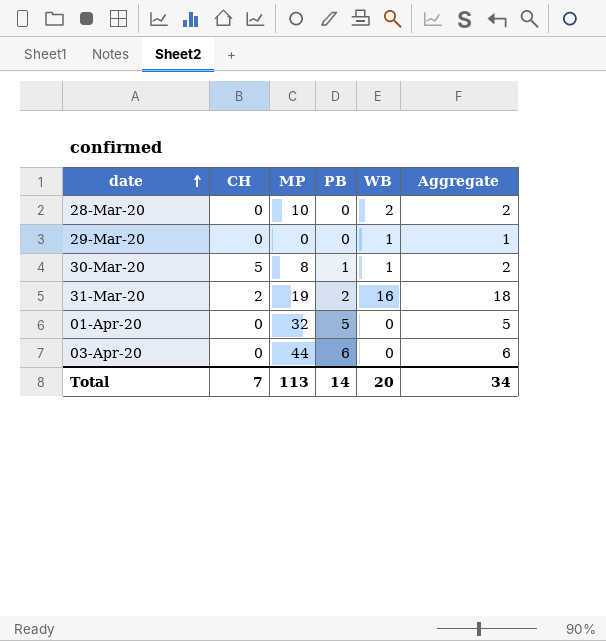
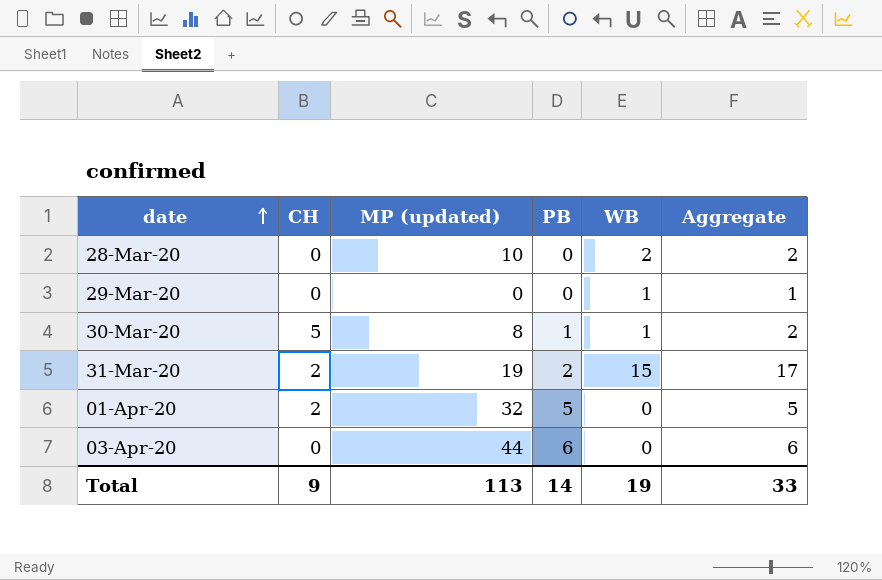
column name: MP -> MP (updated)
31-Mar-20 | WB: 16 -> 15
31-Mar-20 | Aggregate: 18 -> 17
01-Apr-20 | CH: 0 -> 2
Total | CH: 7 -> 9
Total | WB: 20 -> 19
Total | Aggregate: 34 -> 33

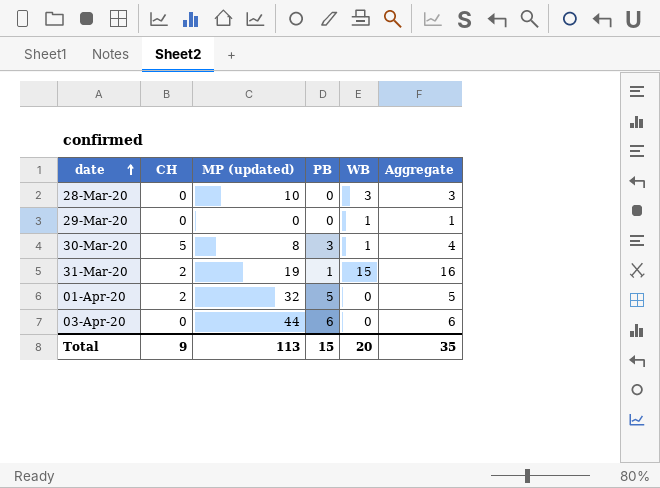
28-Mar-20 | WB: 2 -> 3
28-Mar-20 | Aggregate: 2 -> 3
30-Mar-20 | PB: 1 -> 3
30-Mar-20 | Aggregate: 2 -> 4
31-Mar-20 | PB: 2 -> 1
31-Mar-20 | Aggregate: 17 -> 16
Total | PB: 14 -> 15
Total | WB: 19 -> 20
Total | Aggregate: 33 -> 35

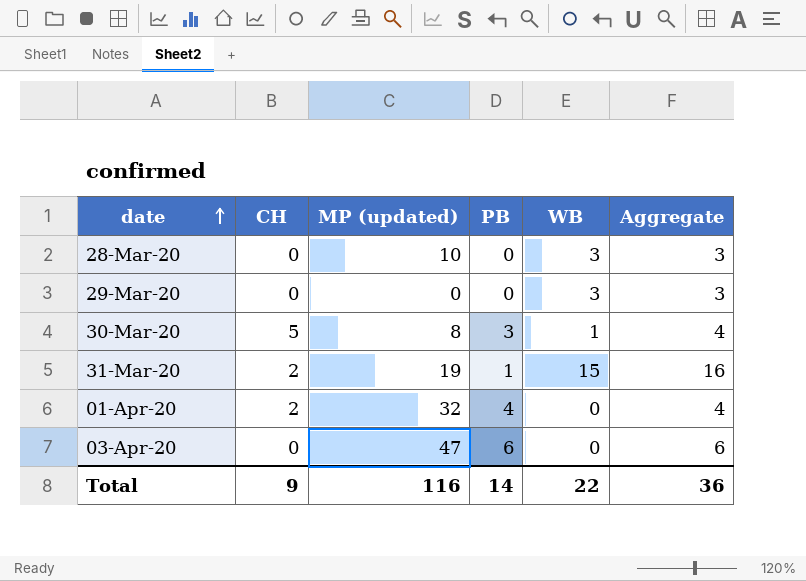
29-Mar-20 | WB: 1 -> 3
29-Mar-20 | Aggregate: 1 -> 3
01-Apr-20 | PB: 5 -> 4
01-Apr-20 | Aggregate: 5 -> 4
03-Apr-20 | MP (updated): 44 -> 47
Total | MP (updated): 113 -> 116
Total | PB: 15 -> 14
Total | WB: 20 -> 22
Total | Aggregate: 35 -> 36

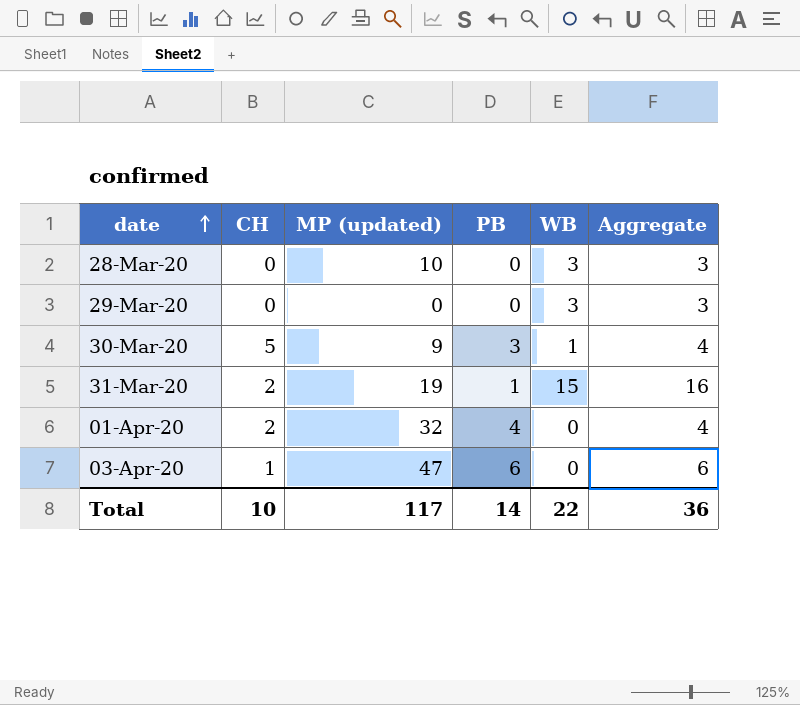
30-Mar-20 | MP (updated): 8 -> 9
03-Apr-20 | CH: 0 -> 1
Total | CH: 9 -> 10
Total | MP (updated): 116 -> 117

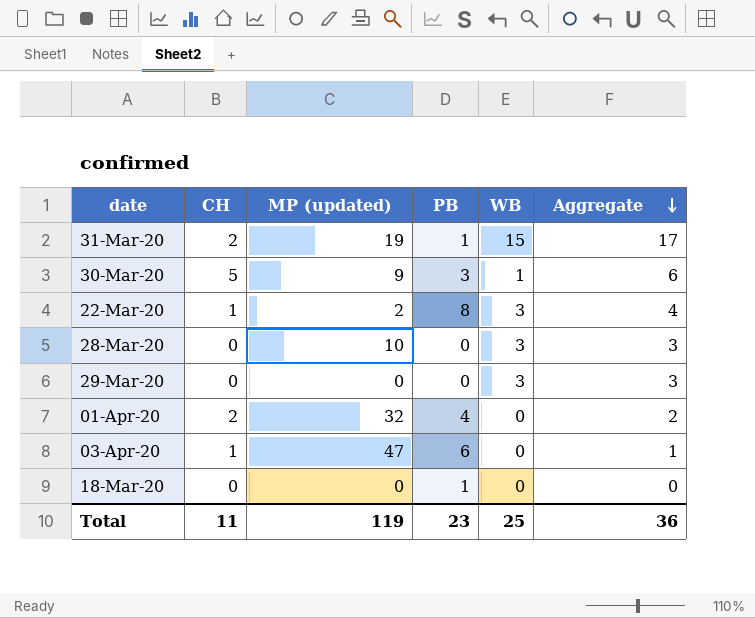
row order: date ascending -> Aggregate descending
column Aggregate | formula: [PB] + [WB] -> [CH] + [WB]
row 22-Mar-20: none -> 1 | 2 | 8 | 3 | 4
row 18-Mar-20: none -> 0 | 0 | 1 | 0 | 0
Total | CH: 10 -> 11
Total | MP (updated): 117 -> 119
Total | PB: 14 -> 23
Total | WB: 22 -> 25

